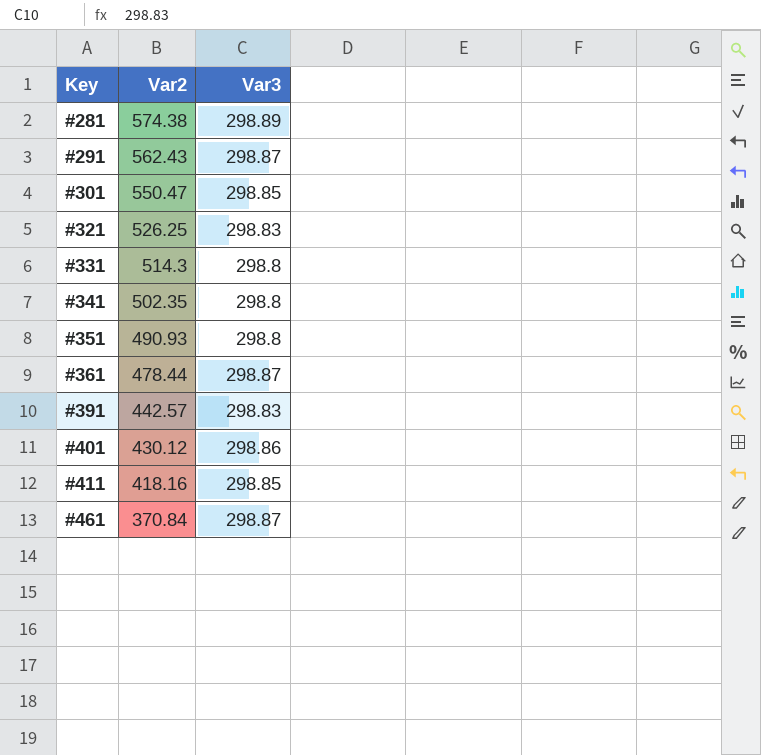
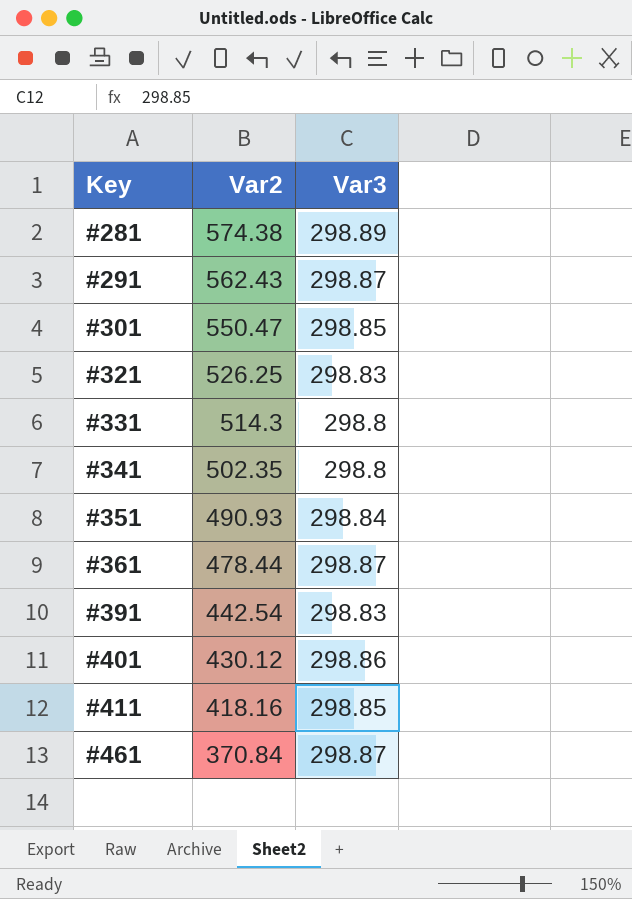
#351 | Var3: 298.8 -> 298.84
#391 | Var2: 442.57 -> 442.54

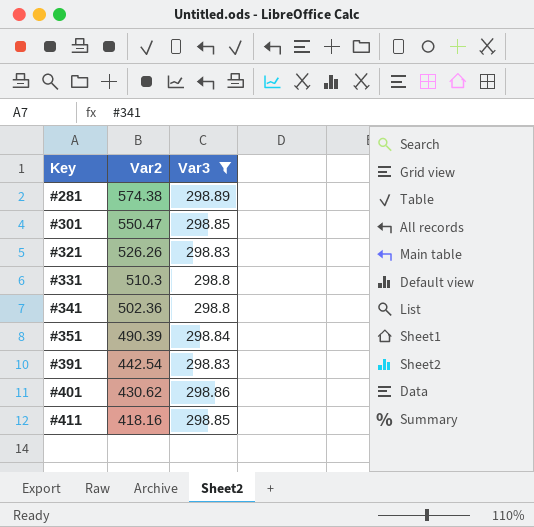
filter: none -> Var3 != 298.87
#321 | Var2: 526.25 -> 526.26
#331 | Var2: 514.3 -> 510.3
#341 | Var2: 502.35 -> 502.36
#351 | Var2: 490.93 -> 490.39
#401 | Var2: 430.12 -> 430.62

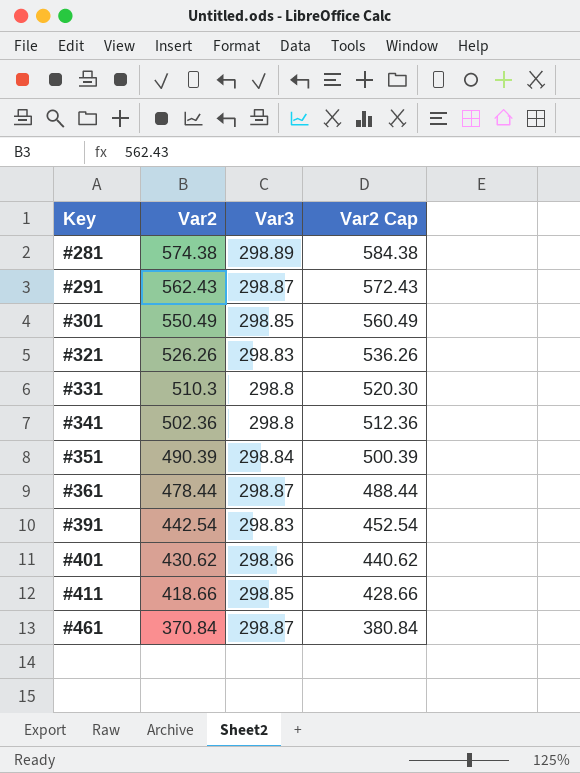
filter: Var3 != 298.87 -> none
column Var2 Cap | formula: none -> [Var2] + 10
#301 | Var2: 550.47 -> 550.49
#411 | Var2: 418.16 -> 418.66

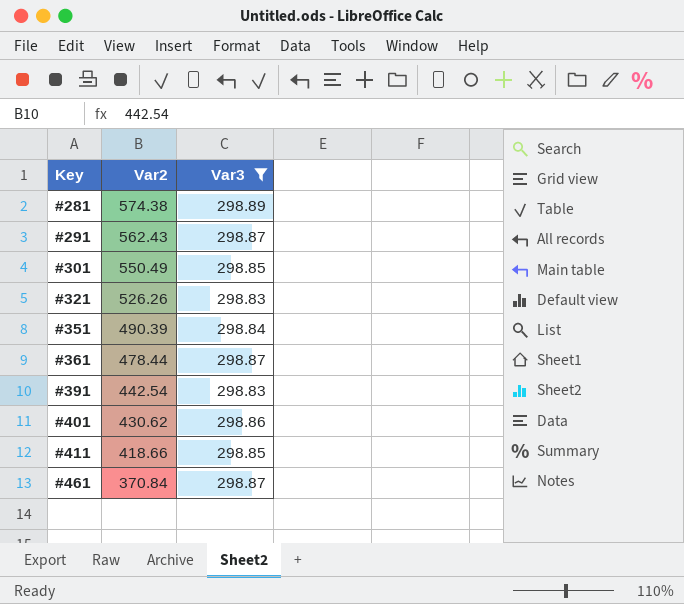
filter: none -> Var3 != 298.8
column Var2 Cap | formula: [Var2] + 10 -> none

